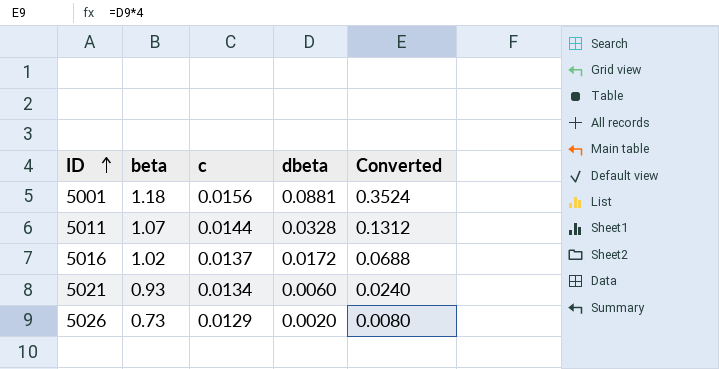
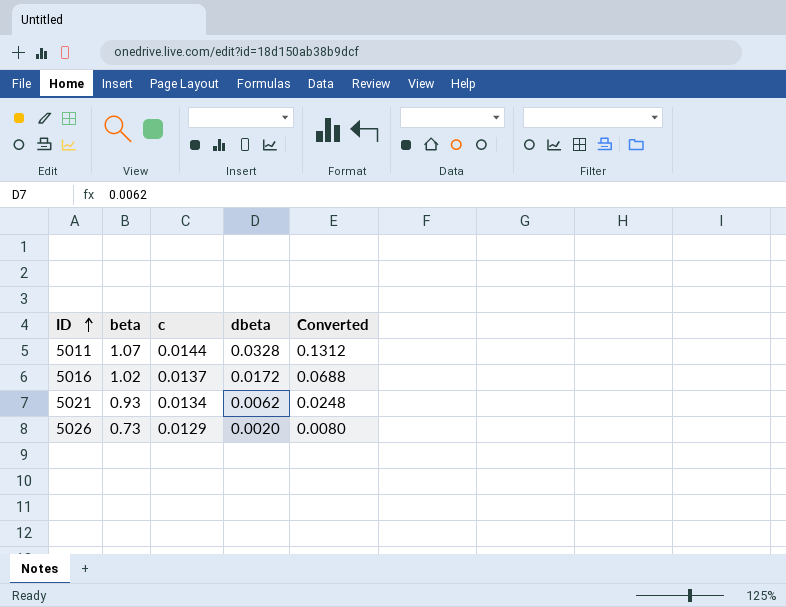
row 5001: 1.18 | 0.0156 | 0.0881 | 0.3524 -> none
5021 | dbeta: 0.0060 -> 0.0062
5021 | Converted: 0.0240 -> 0.0248

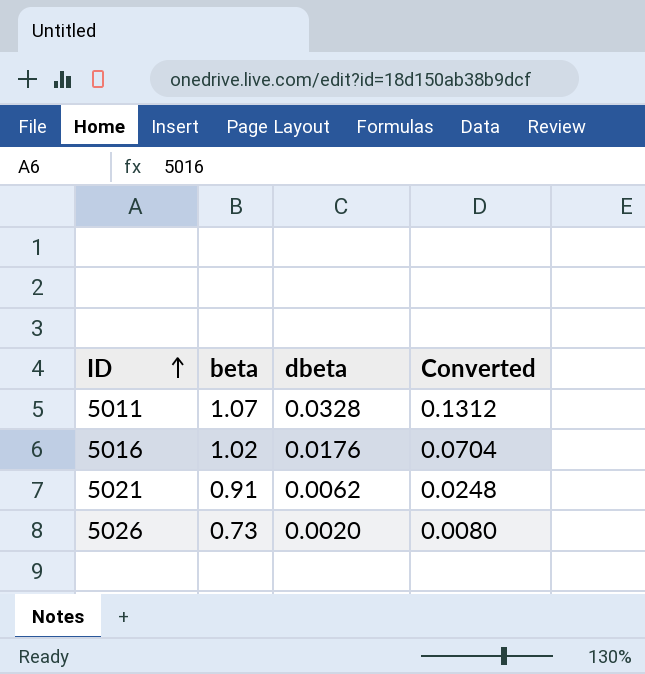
column c | position: 3 -> none
5016 | dbeta: 0.0172 -> 0.0176
5016 | Converted: 0.0688 -> 0.0704
5021 | beta: 0.93 -> 0.91

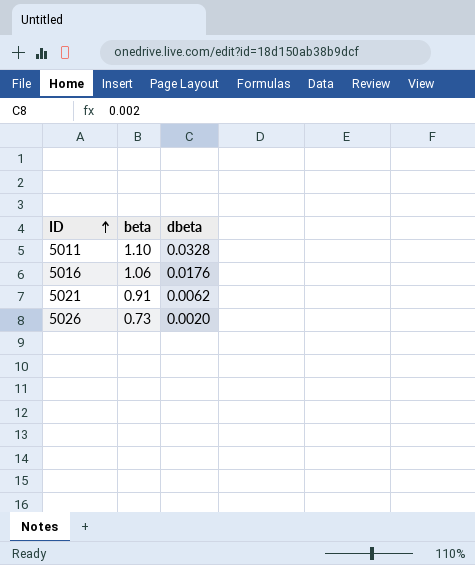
column Converted | formula: [dbeta] * 4 -> none
5011 | beta: 1.07 -> 1.10
5016 | beta: 1.02 -> 1.06

